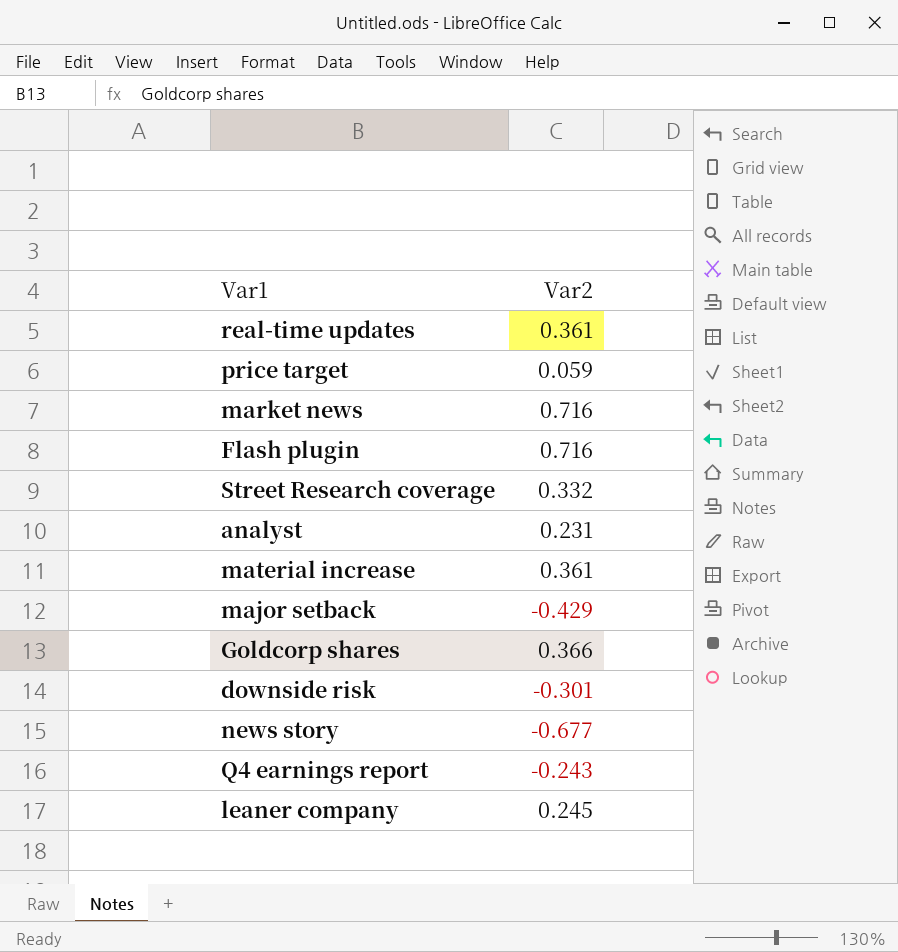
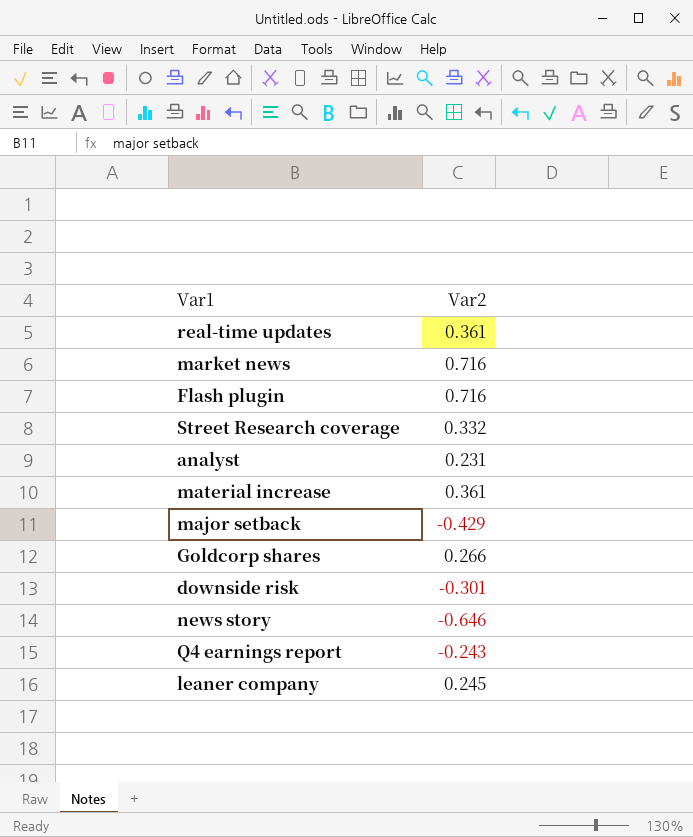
row price target: 0.059 -> none
Goldcorp shares | Var2: 0.366 -> 0.266
news story | Var2: -0.677 -> -0.646

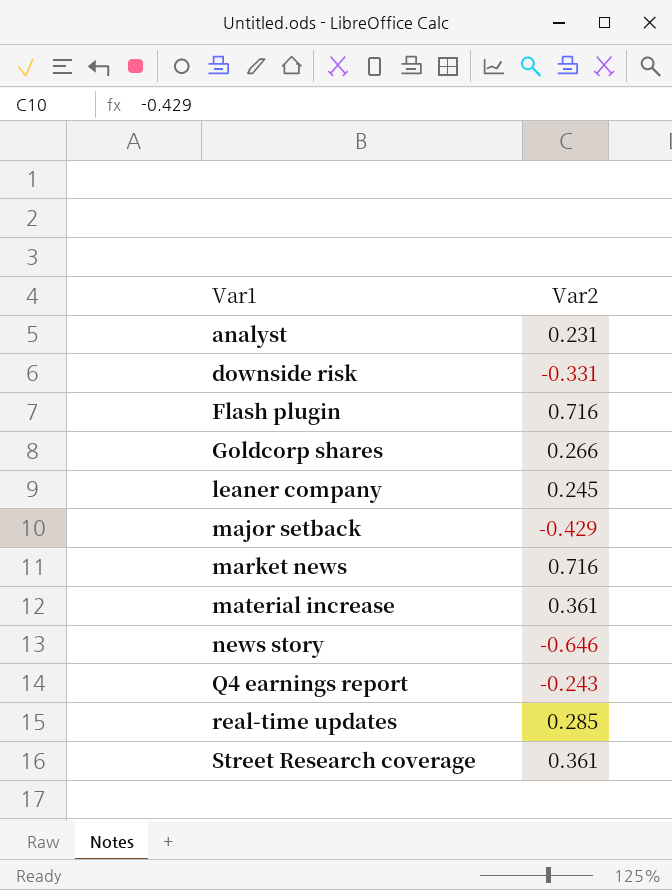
row order: none -> Var1 ascending
downside risk | Var2: -0.301 -> -0.331
real-time updates | Var2: 0.361 -> 0.285
Street Research coverage | Var2: 0.332 -> 0.361

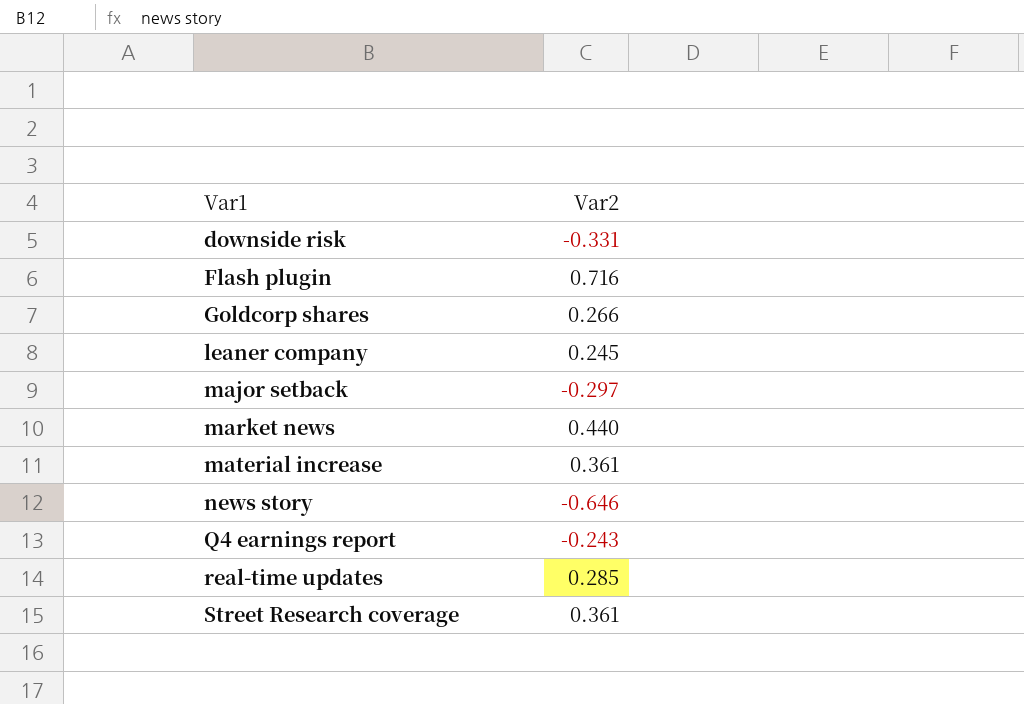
row analyst: 0.231 -> none
major setback | Var2: -0.429 -> -0.297
market news | Var2: 0.716 -> 0.440

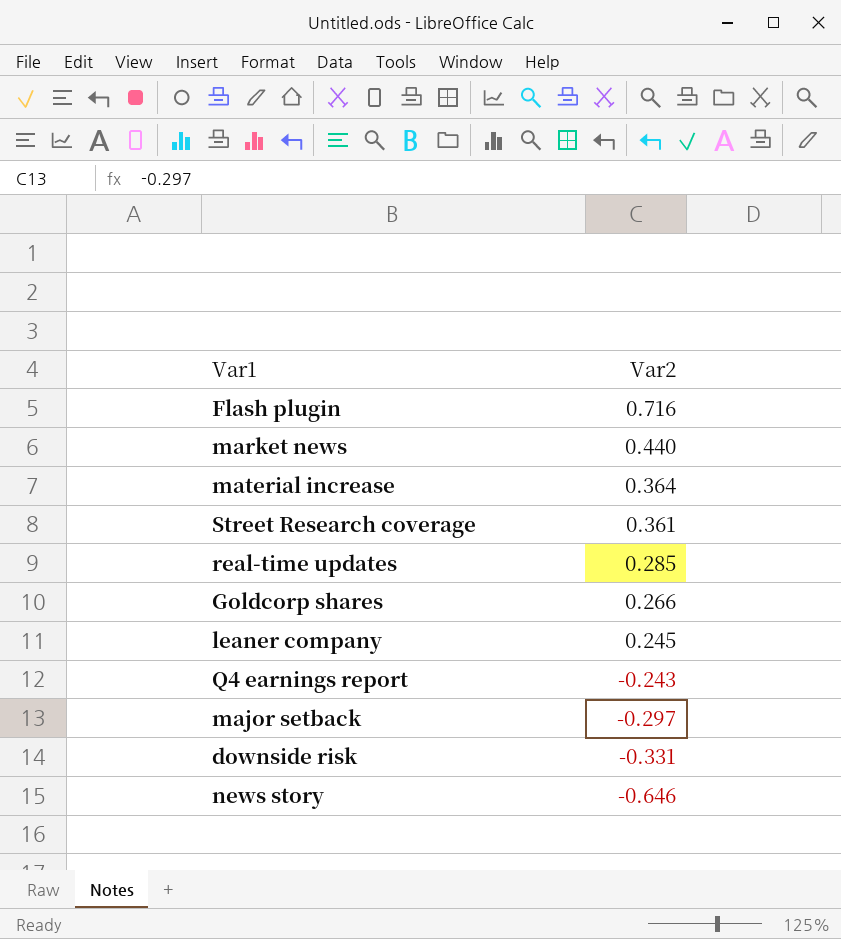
row order: Var1 ascending -> Var2 descending
material increase | Var2: 0.361 -> 0.364

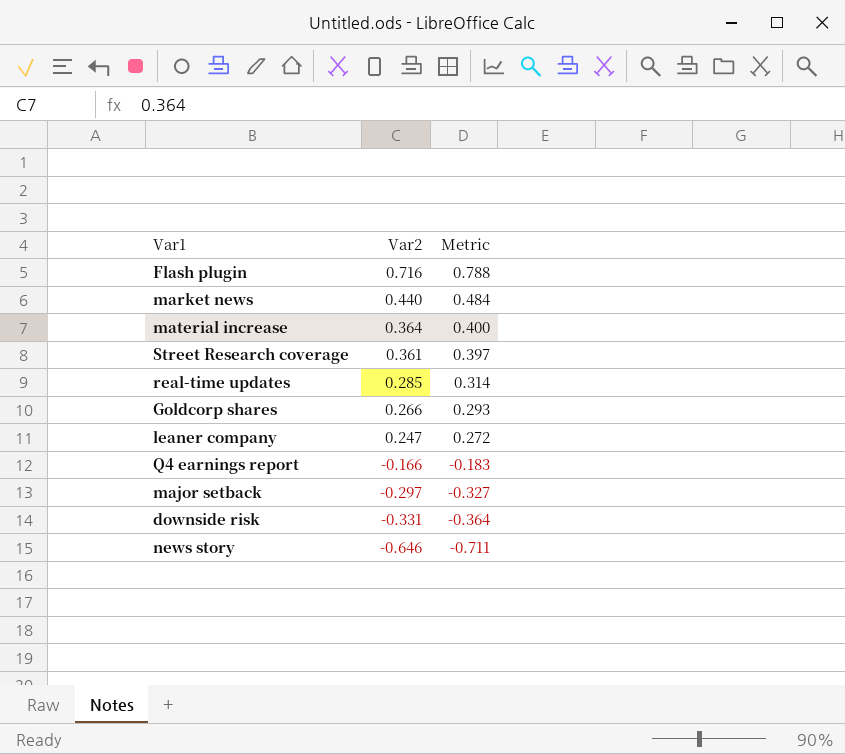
column Metric | formula: none -> [Var2] * 1.1
leaner company | Var2: 0.245 -> 0.247
Q4 earnings report | Var2: -0.243 -> -0.166

